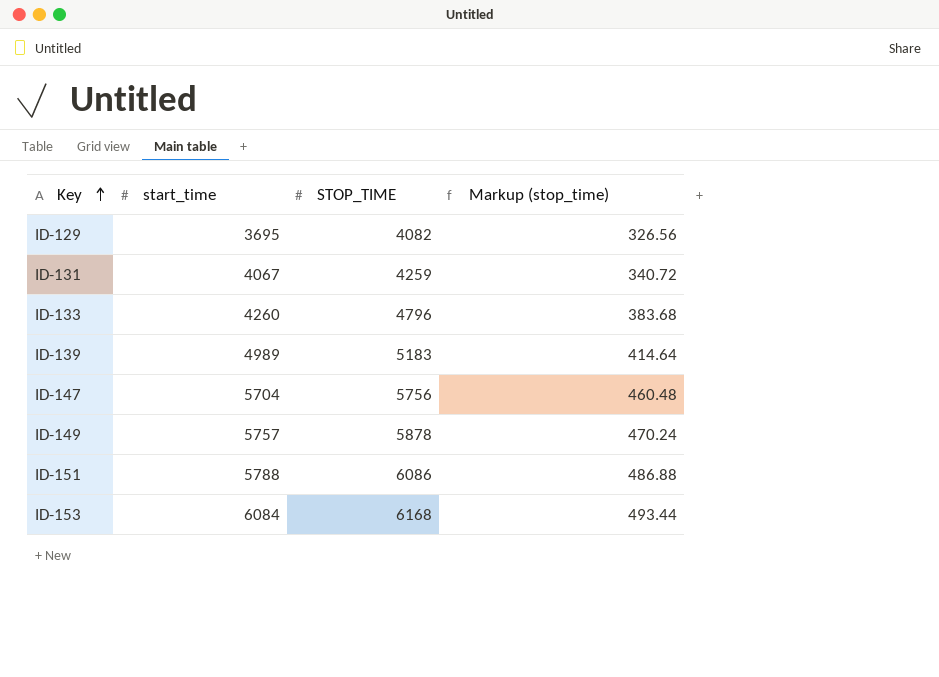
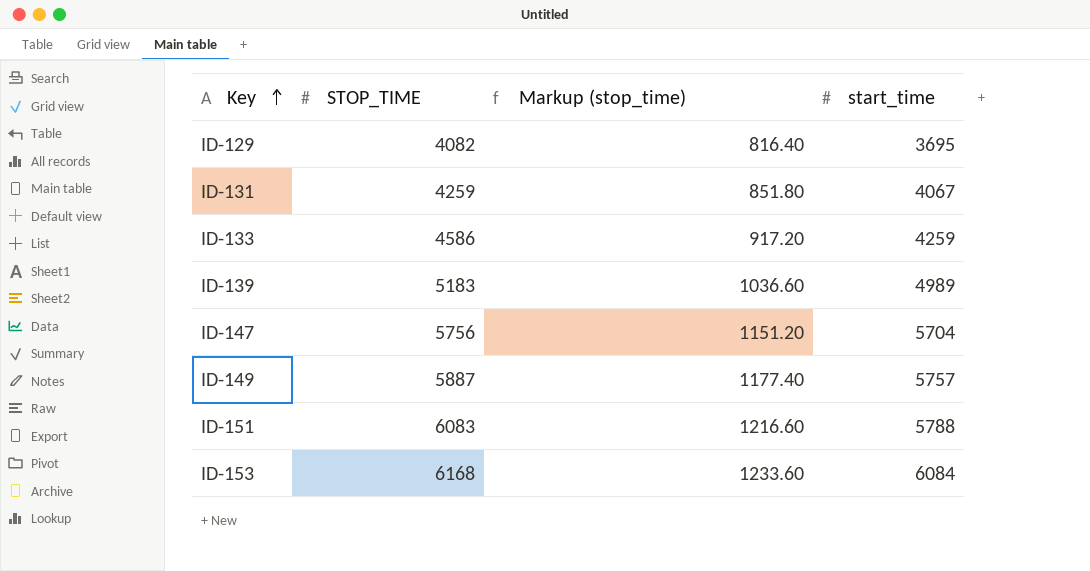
column Markup (stop_time) | formula: [STOP_TIME] * 0.08 -> [STOP_TIME] * 0.2
column start_time | position: 2 -> 4
ID-133 | STOP_TIME: 4796 -> 4586
ID-133 | start_time: 4260 -> 4259
ID-149 | STOP_TIME: 5878 -> 5887
ID-151 | STOP_TIME: 6086 -> 6083

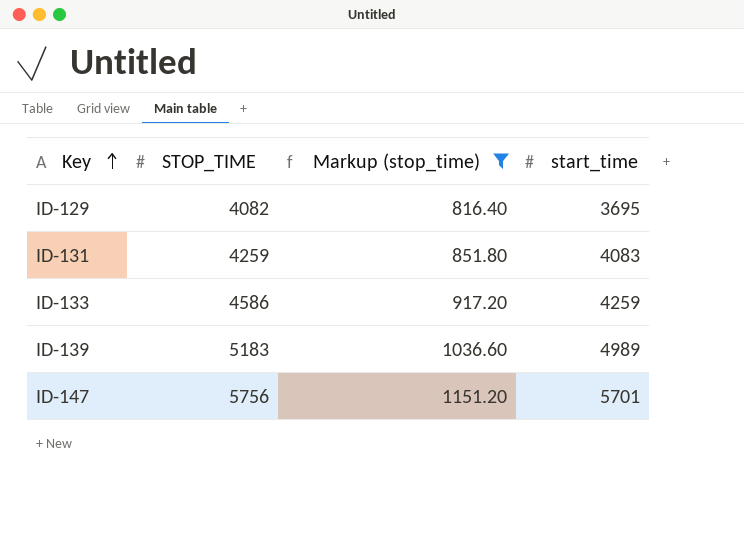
filter: none -> Markup (stop_time) <= 1151.20
ID-131 | start_time: 4067 -> 4083
ID-147 | start_time: 5704 -> 5701

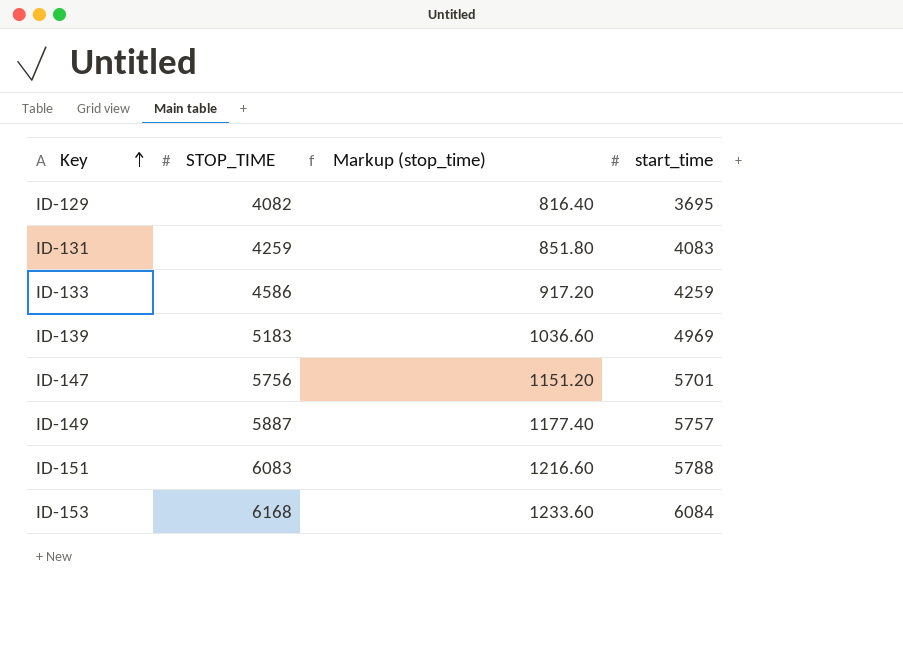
filter: Markup (stop_time) <= 1151.20 -> none
ID-139 | start_time: 4989 -> 4969

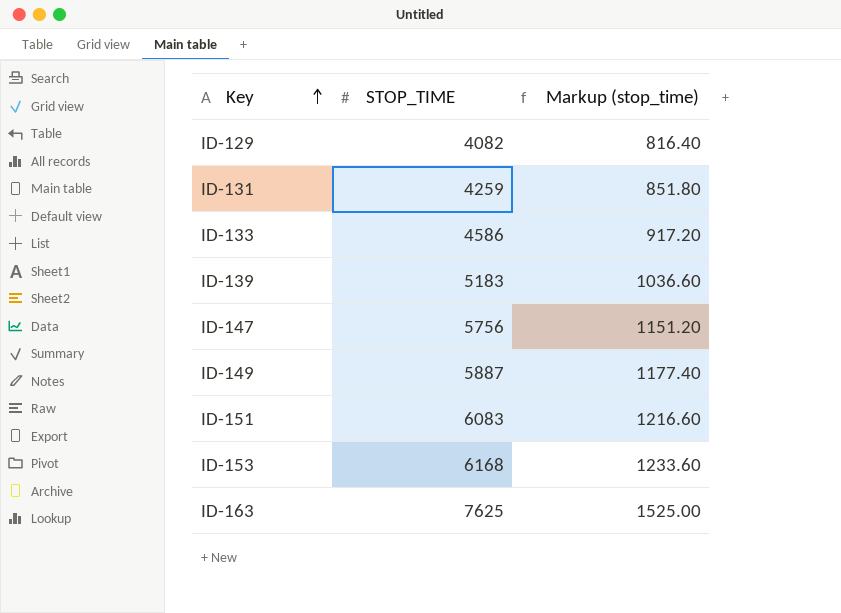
column start_time | position: 4 -> none
row ID-163: none -> 7625 | 1525.00

